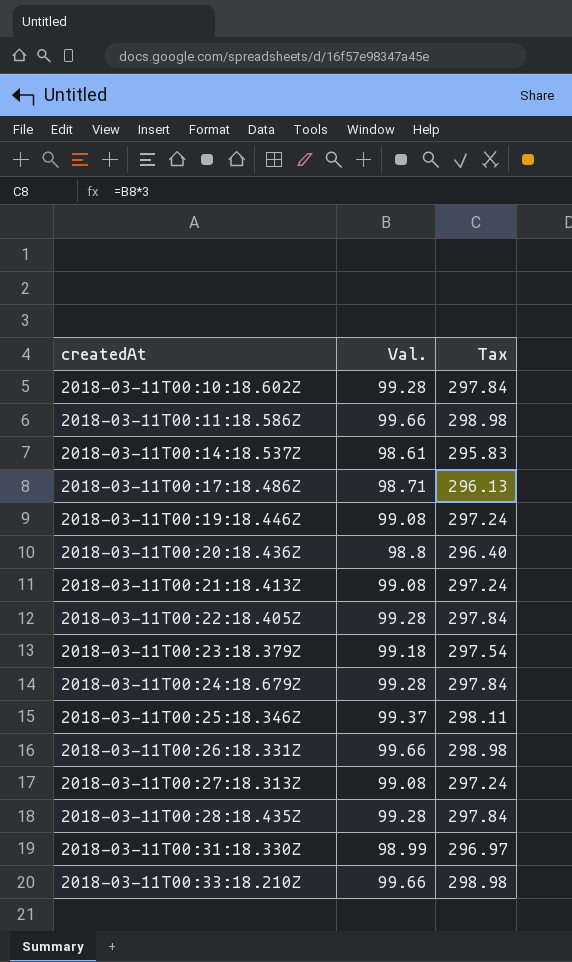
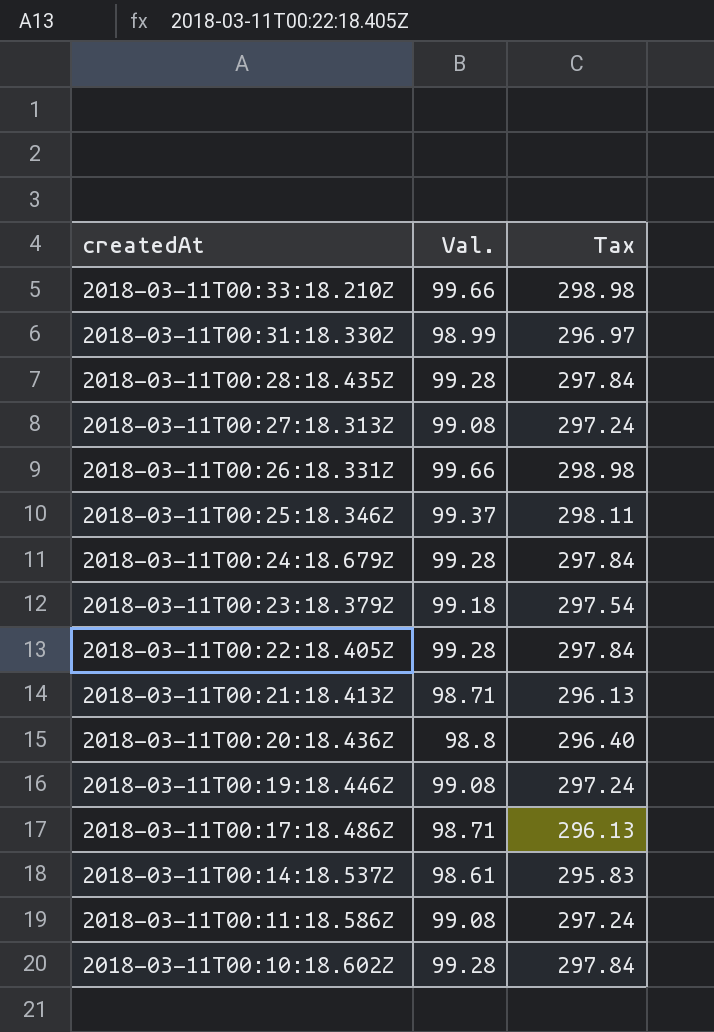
row order: createdAt ascending -> createdAt descending
2018-03-11T00:21:18.413Z | Val.: 99.08 -> 98.71
2018-03-11T00:21:18.413Z | Tax: 297.24 -> 296.13
2018-03-11T00:11:18.586Z | Val.: 99.66 -> 99.08
2018-03-11T00:11:18.586Z | Tax: 298.98 -> 297.24

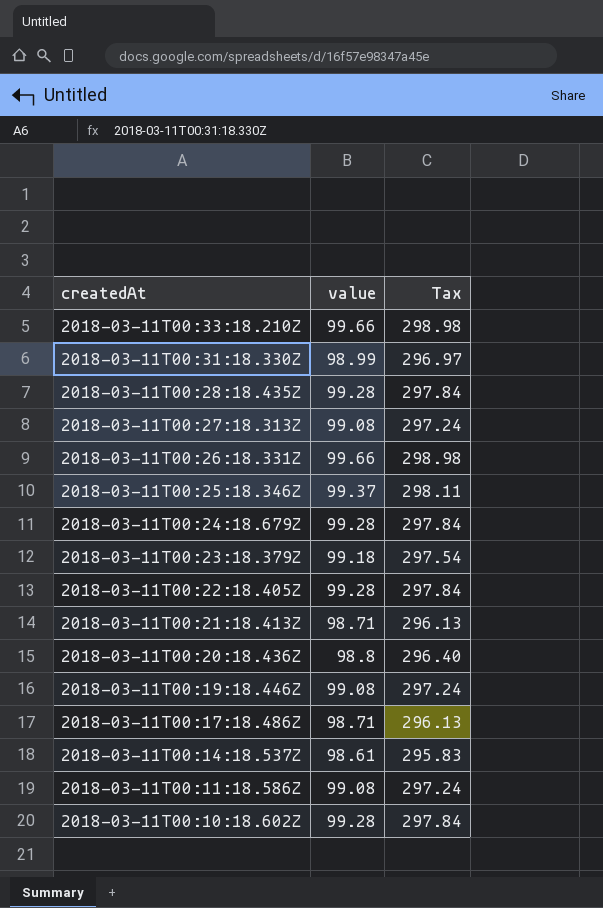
column name: Val. -> value

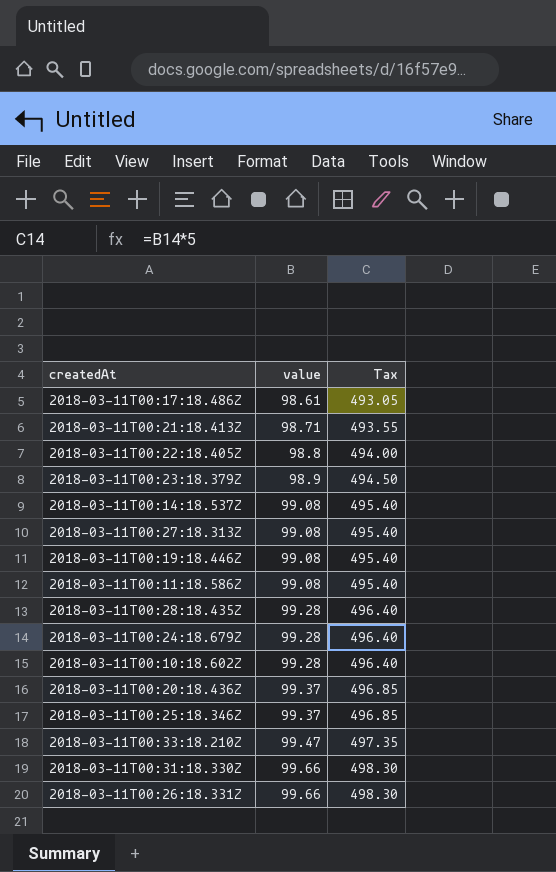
row order: createdAt descending -> value ascending
column Tax | formula: [value] * 3 -> [value] * 5
2018-03-11T00:17:18.486Z | value: 98.71 -> 98.61
2018-03-11T00:22:18.405Z | value: 99.28 -> 98.8
2018-03-11T00:23:18.379Z | value: 99.18 -> 98.9
2018-03-11T00:14:18.537Z | value: 98.61 -> 99.08
2018-03-11T00:20:18.436Z | value: 98.8 -> 99.37
2018-03-11T00:33:18.210Z | value: 99.66 -> 99.47
2018-03-11T00:31:18.330Z | value: 98.99 -> 99.66

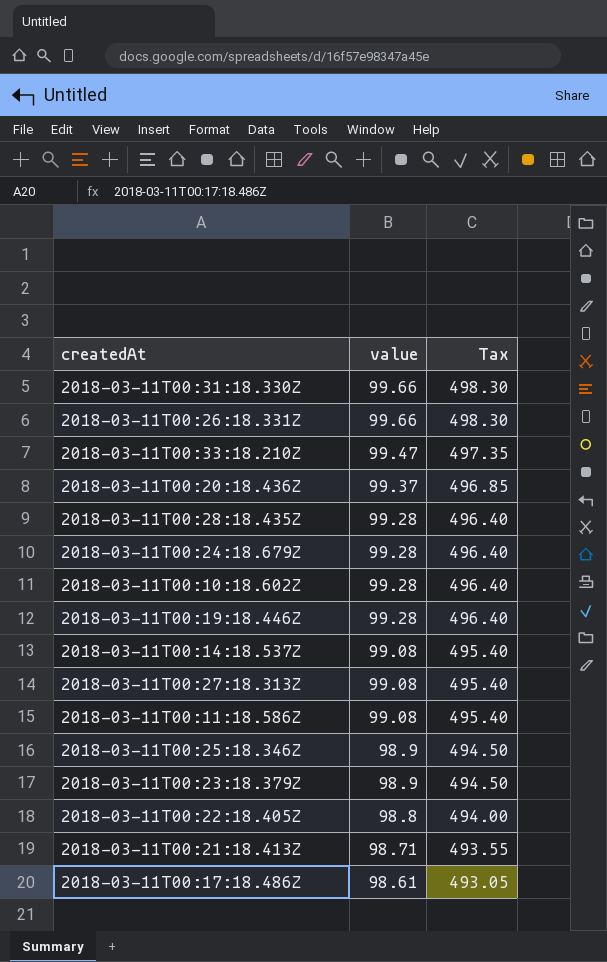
row order: value ascending -> value descending
2018-03-11T00:19:18.446Z | value: 99.08 -> 99.28
2018-03-11T00:19:18.446Z | Tax: 495.40 -> 496.40
2018-03-11T00:25:18.346Z | value: 99.37 -> 98.9
2018-03-11T00:25:18.346Z | Tax: 496.85 -> 494.50

